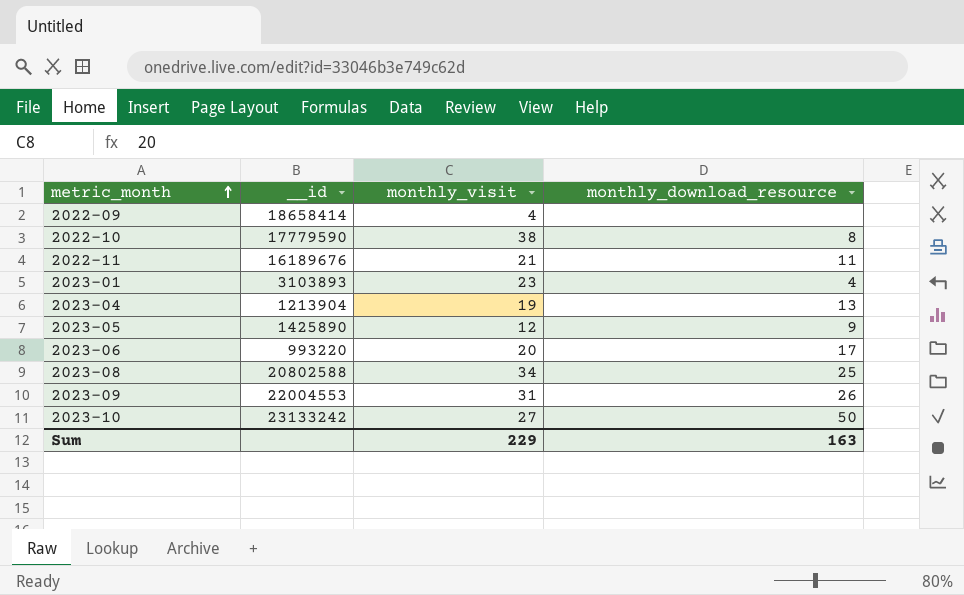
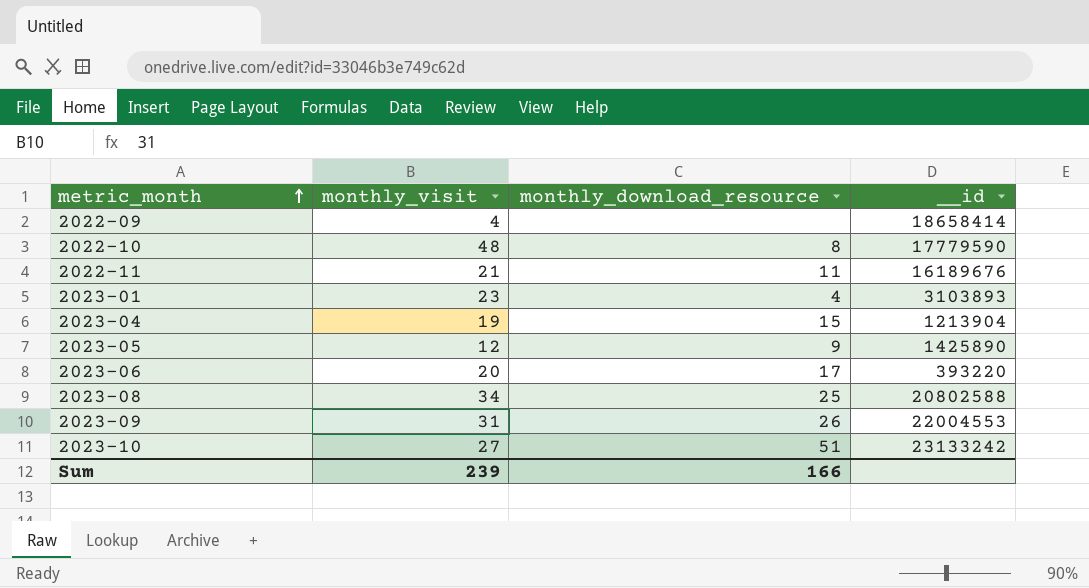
column __id | position: 2 -> 4
2022-10 | monthly_visit: 38 -> 48
2023-04 | monthly_download_resource: 13 -> 15
2023-06 | __id: 993220 -> 393220
2023-10 | monthly_download_resource: 50 -> 51
Sum | monthly_visit: 229 -> 239
Sum | monthly_download_resource: 163 -> 166

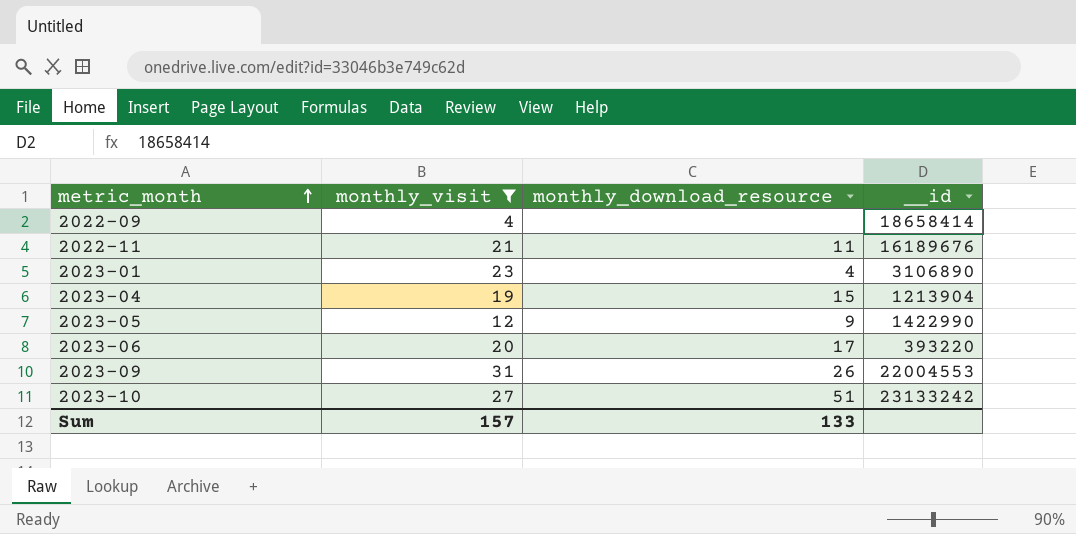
filter: none -> monthly_visit <= 31
2023-01 | __id: 3103893 -> 3106890
2023-05 | __id: 1425890 -> 1422990
Sum | monthly_visit: 239 -> 157
Sum | monthly_download_resource: 166 -> 133

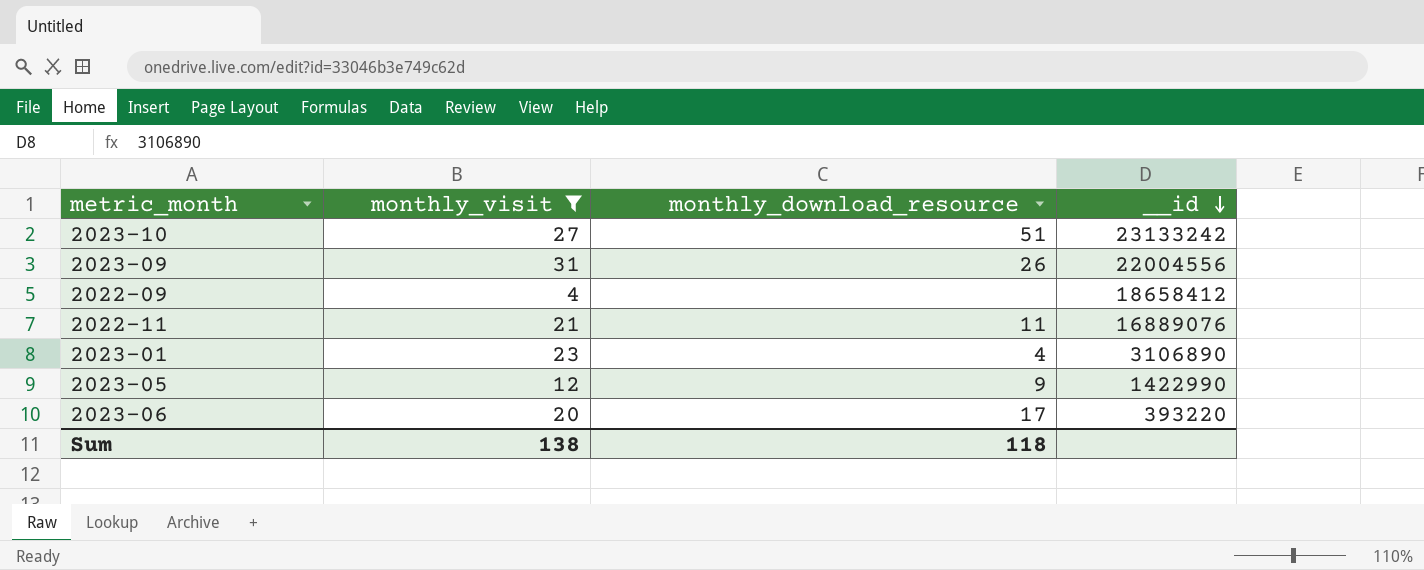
row order: metric_month ascending -> __id descending
row 2023-04: 19 | 15 | 1213904 -> none
2023-09 | __id: 22004553 -> 22004556
2022-09 | __id: 18658414 -> 18658412
2022-11 | __id: 16189676 -> 16889076
Sum | monthly_visit: 157 -> 138
Sum | monthly_download_resource: 133 -> 118

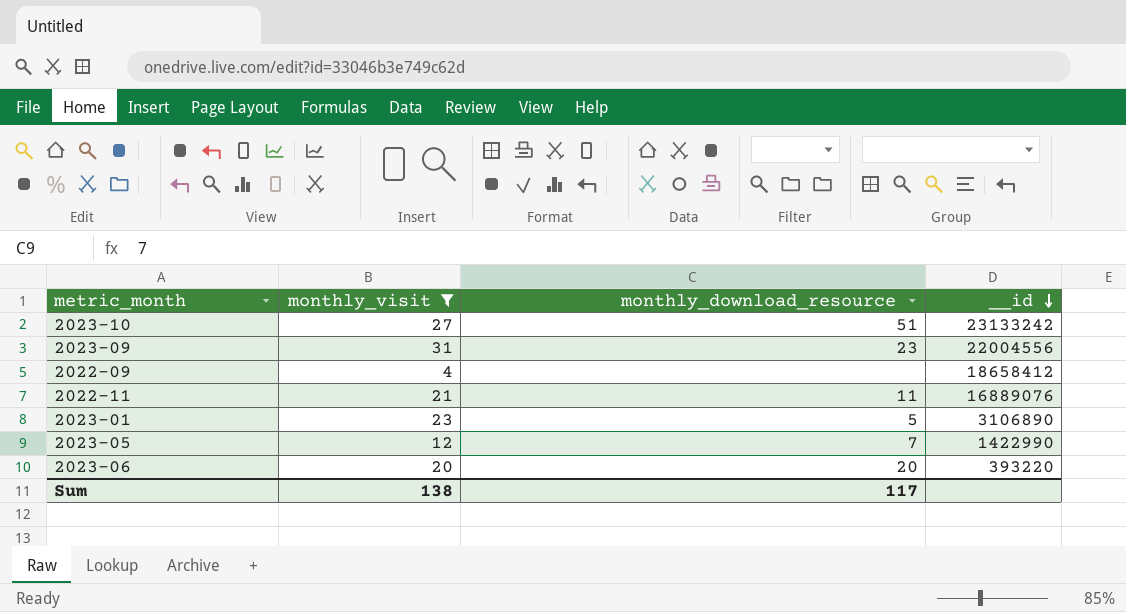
2023-09 | monthly_download_resource: 26 -> 23
2023-01 | monthly_download_resource: 4 -> 5
2023-05 | monthly_download_resource: 9 -> 7
2023-06 | monthly_download_resource: 17 -> 20
Sum | monthly_download_resource: 118 -> 117

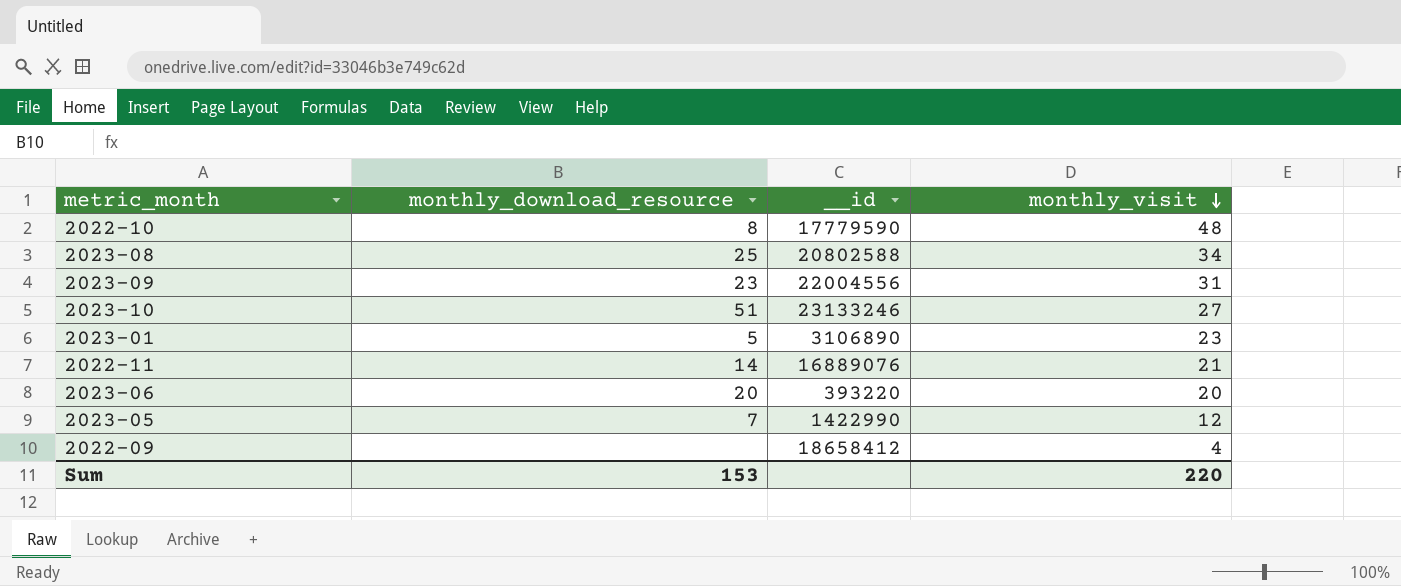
filter: monthly_visit <= 31 -> none
row order: __id descending -> monthly_visit descending
column monthly_visit | position: 2 -> 4
2023-10 | __id: 23133242 -> 23133246
2022-11 | monthly_download_resource: 11 -> 14
Sum | monthly_download_resource: 117 -> 153
Sum | monthly_visit: 138 -> 220

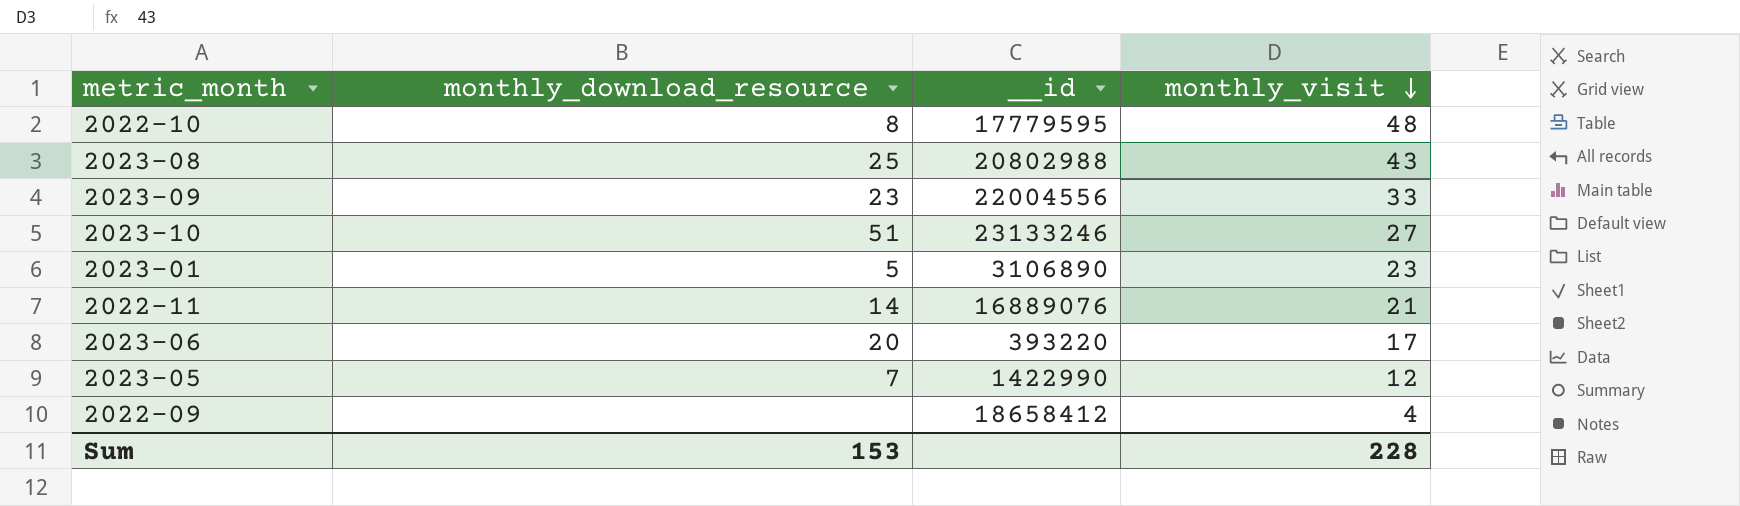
2022-10 | __id: 17779590 -> 17779595
2023-08 | __id: 20802588 -> 20802988
2023-08 | monthly_visit: 34 -> 43
2023-09 | monthly_visit: 31 -> 33
2023-06 | monthly_visit: 20 -> 17
Sum | monthly_visit: 220 -> 228

